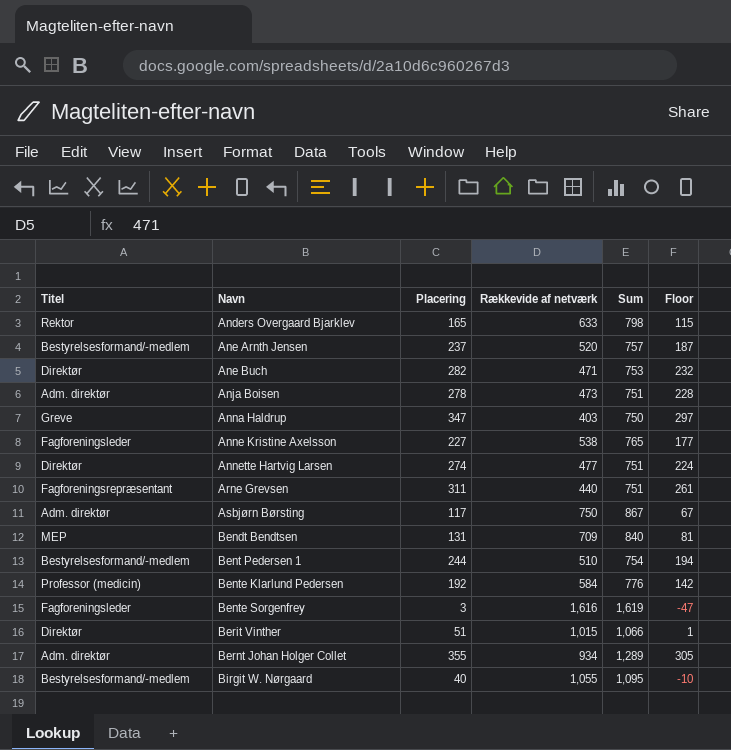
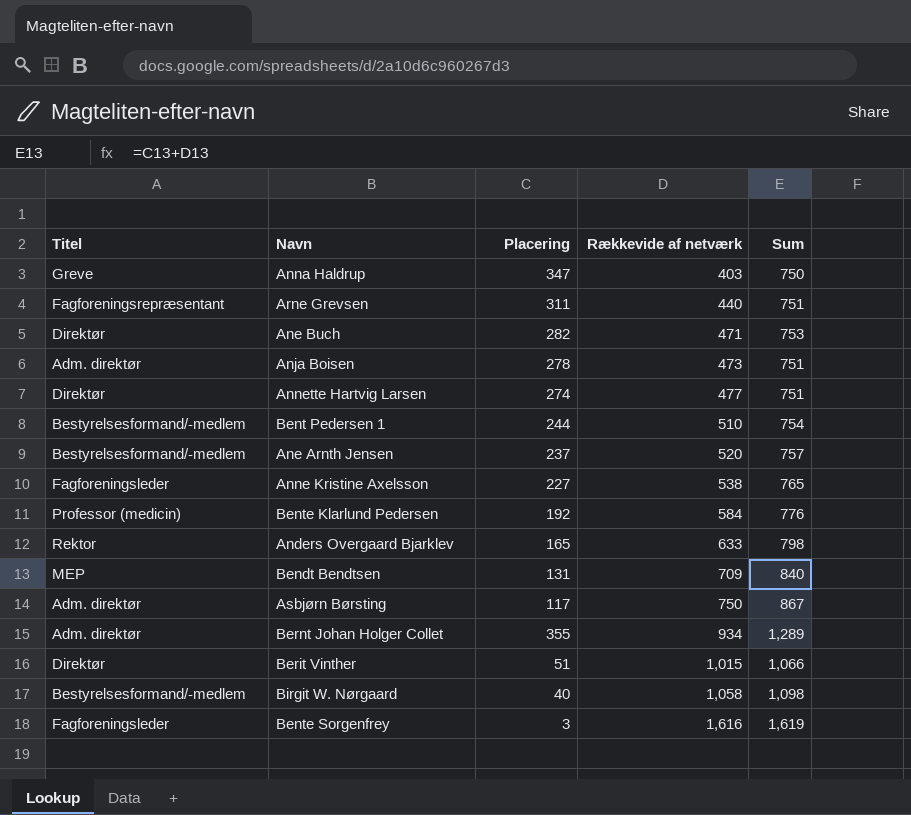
row order: Navn ascending -> Rækkevide af netværk ascending
column Floor | formula: [Placering] - 50 -> none
Birgit W. Nørgaard | Rækkevide af netværk: 1,055 -> 1,058
Birgit W. Nørgaard | Sum: 1,095 -> 1,098

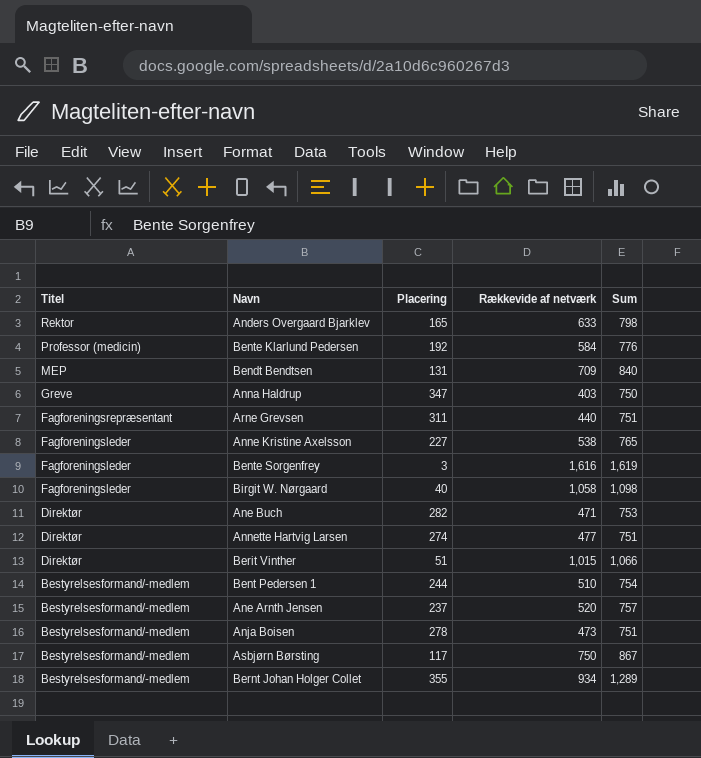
row order: Rækkevide af netværk ascending -> Titel descending
Birgit W. Nørgaard | Titel: Bestyrelsesformand/-medlem -> Fagforeningsleder
Anja Boisen | Titel: Adm. direktør -> Bestyrelsesformand/-medlem
Asbjørn Børsting | Titel: Adm. direktør -> Bestyrelsesformand/-medlem
Bernt Johan Holger Collet | Titel: Adm. direktør -> Bestyrelsesformand/-medlem

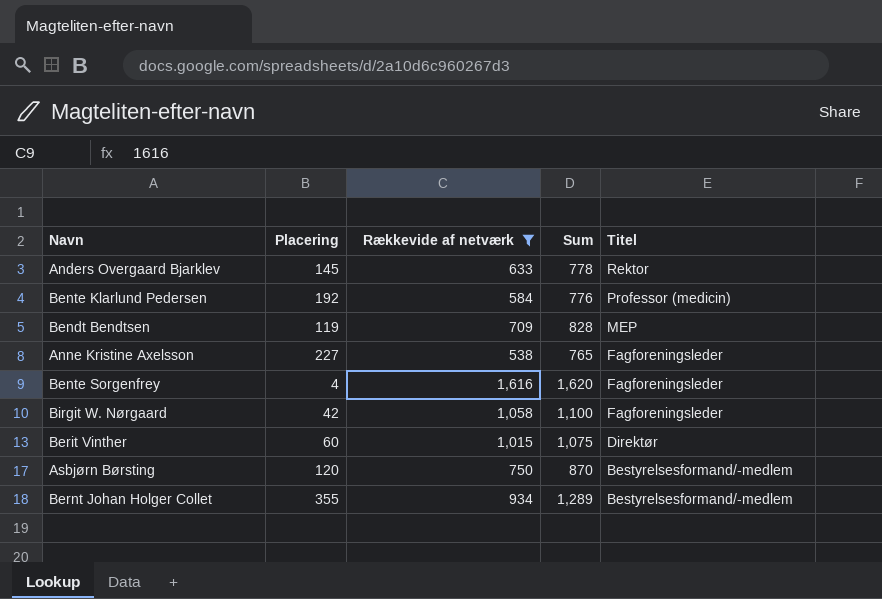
filter: none -> Rækkevide af netværk >= 538
column Titel | position: 1 -> 5
Anders Overgaard Bjarklev | Placering: 165 -> 145
Anders Overgaard Bjarklev | Sum: 798 -> 778
Bendt Bendtsen | Placering: 131 -> 119
Bendt Bendtsen | Sum: 840 -> 828
Bente Sorgenfrey | Placering: 3 -> 4
Bente Sorgenfrey | Sum: 1,619 -> 1,620
Birgit W. Nørgaard | Placering: 40 -> 42
Birgit W. Nørgaard | Sum: 1,098 -> 1,100
Berit Vinther | Placering: 51 -> 60
Berit Vinther | Sum: 1,066 -> 1,075
Asbjørn Børsting | Placering: 117 -> 120
Asbjørn Børsting | Sum: 867 -> 870

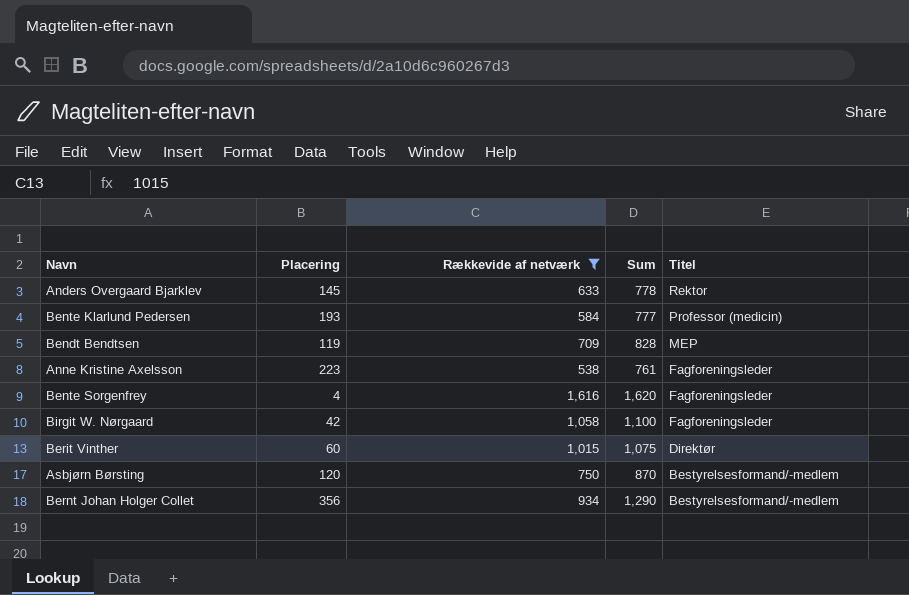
Bente Klarlund Pedersen | Placering: 192 -> 193
Bente Klarlund Pedersen | Sum: 776 -> 777
Anne Kristine Axelsson | Placering: 227 -> 223
Anne Kristine Axelsson | Sum: 765 -> 761
Bernt Johan Holger Collet | Placering: 355 -> 356
Bernt Johan Holger Collet | Sum: 1,289 -> 1,290

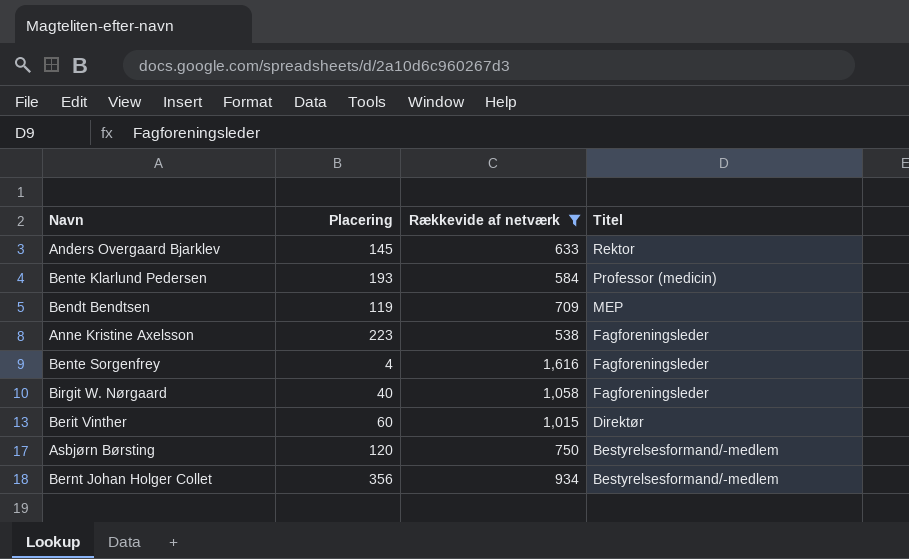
column Sum | formula: [Placering] + [Rækkevide af netværk] -> none
Birgit W. Nørgaard | Placering: 42 -> 40

